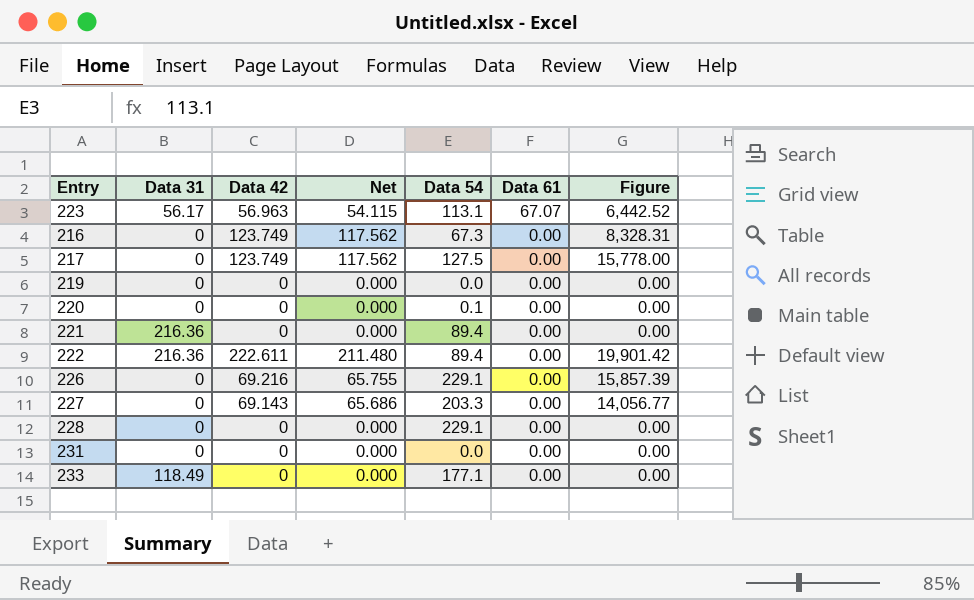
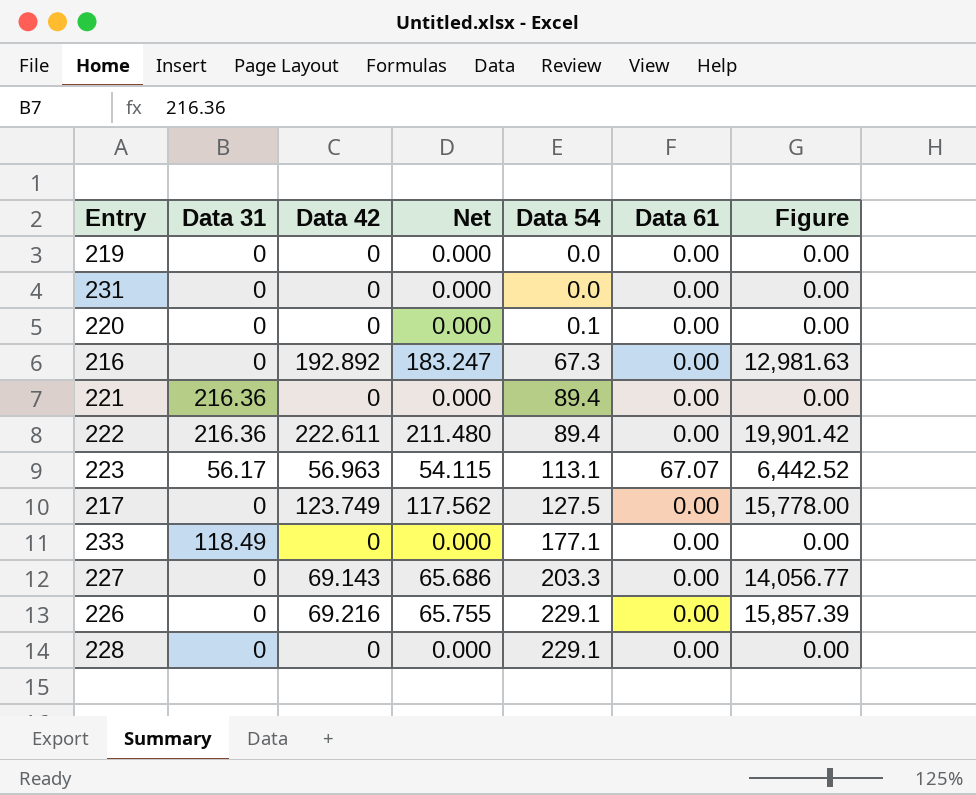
row order: Data 61 descending -> Data 54 ascending
216 | Data 42: 123.749 -> 192.892
216 | Net: 117.562 -> 183.247
216 | Figure: 8,328.31 -> 12,981.63

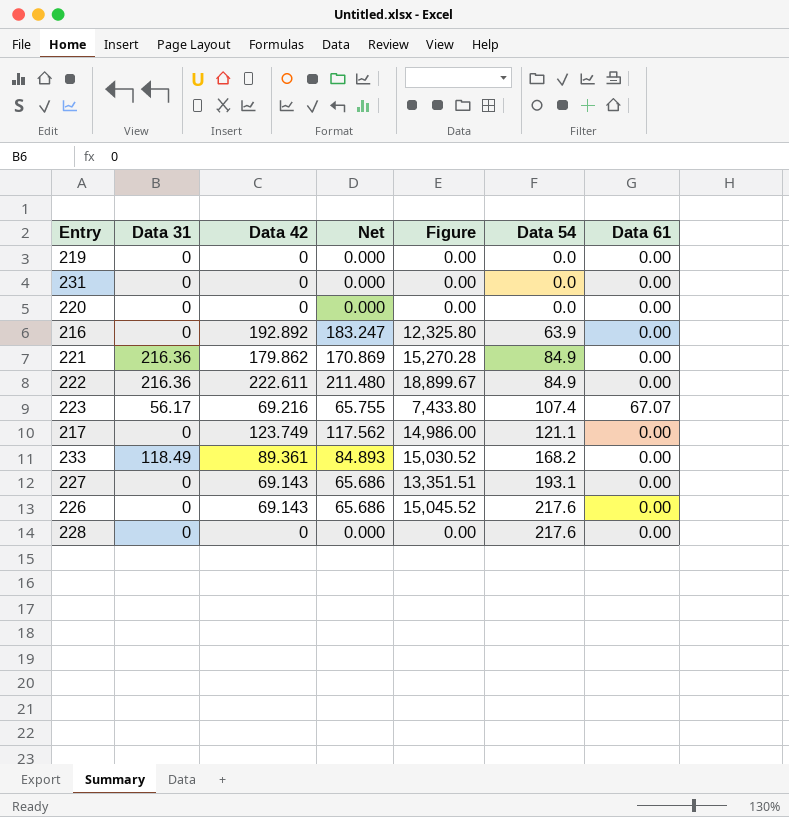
column Figure | position: 7 -> 5
220 | Data 54: 0.1 -> 0.0
216 | Figure: 12,981.63 -> 12,325.80
216 | Data 54: 67.3 -> 63.9
221 | Data 42: 0 -> 179.862
221 | Net: 0.000 -> 170.869
221 | Figure: 0.00 -> 15,270.28
221 | Data 54: 89.4 -> 84.9
222 | Figure: 19,901.42 -> 18,899.67
222 | Data 54: 89.4 -> 84.9
223 | Data 42: 56.963 -> 69.216
223 | Net: 54.115 -> 65.755
223 | Figure: 6,442.52 -> 7,433.80
223 | Data 54: 113.1 -> 107.4
217 | Figure: 15,778.00 -> 14,986.00
217 | Data 54: 127.5 -> 121.1
233 | Data 42: 0 -> 89.361
233 | Net: 0.000 -> 84.893
233 | Figure: 0.00 -> 15,030.52
233 | Data 54: 177.1 -> 168.2
227 | Figure: 14,056.77 -> 13,351.51
227 | Data 54: 203.3 -> 193.1
226 | Data 42: 69.216 -> 69.143
226 | Net: 65.755 -> 65.686
226 | Figure: 15,857.39 -> 15,045.52
226 | Data 54: 229.1 -> 217.6
228 | Data 54: 229.1 -> 217.6

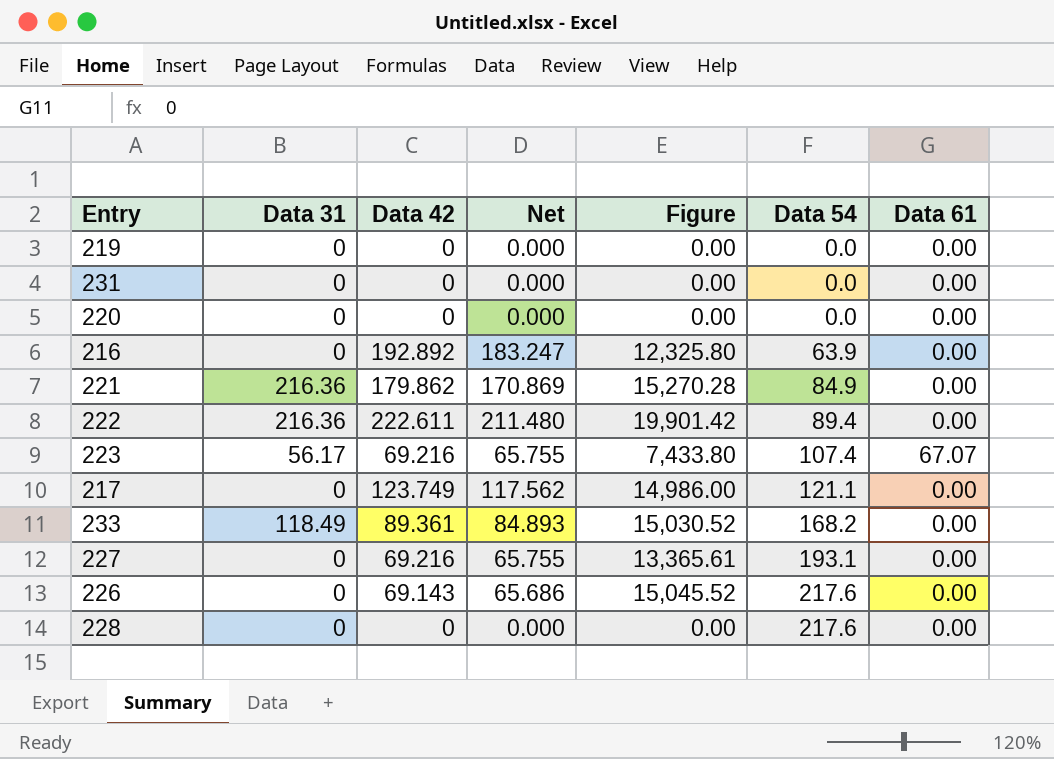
222 | Figure: 18,899.67 -> 19,901.42
222 | Data 54: 84.9 -> 89.4
227 | Data 42: 69.143 -> 69.216
227 | Net: 65.686 -> 65.755
227 | Figure: 13,351.51 -> 13,365.61

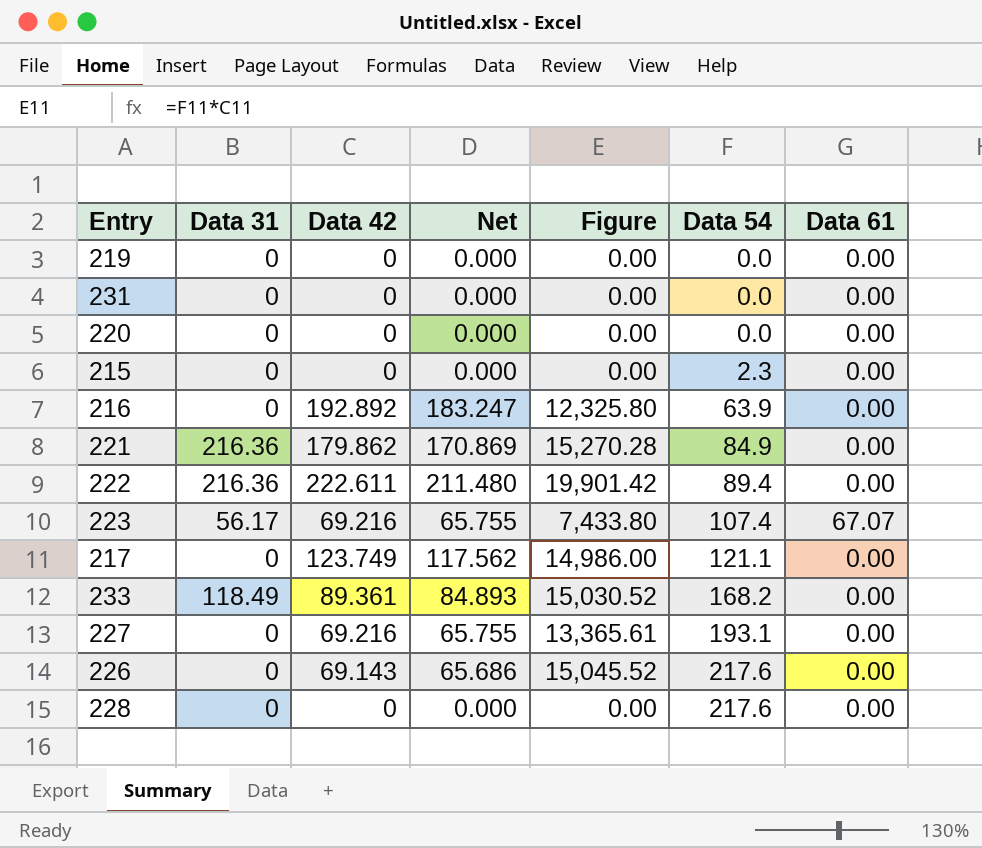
row 215: none -> 0 | 0 | 0.000 | 0.00 | 2.3 | 0.00

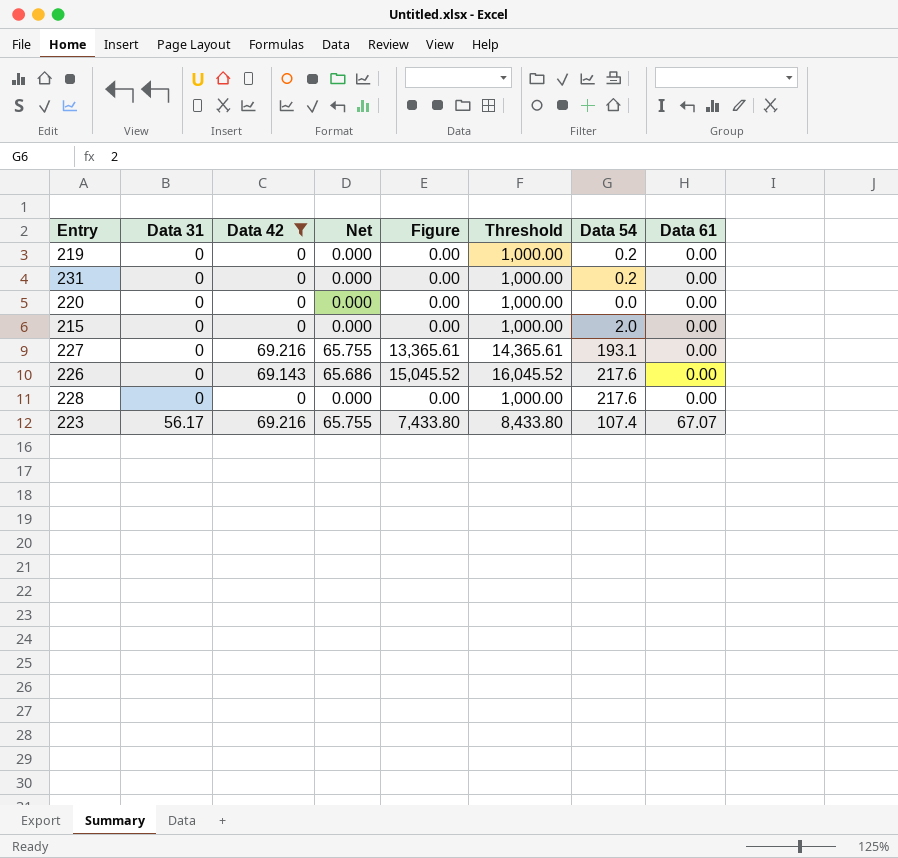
filter: none -> Data 42 <= 69.216
row order: Data 54 ascending -> Data 31 ascending
column Threshold | formula: none -> [Figure] + 1000
219 | Data 54: 0.0 -> 0.2
231 | Data 54: 0.0 -> 0.2
215 | Data 54: 2.3 -> 2.0

